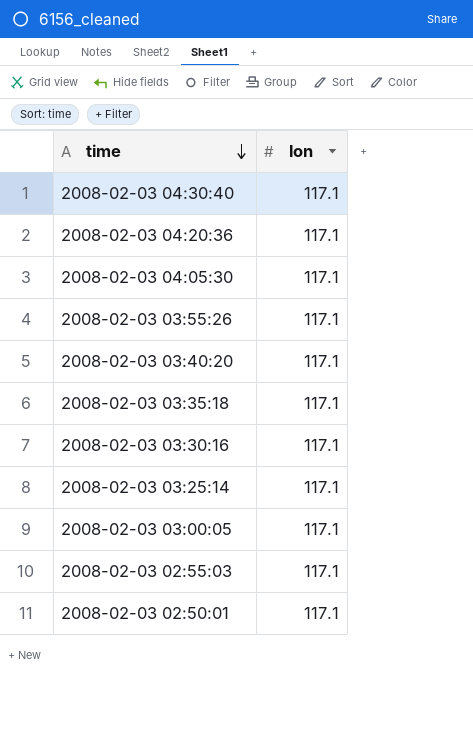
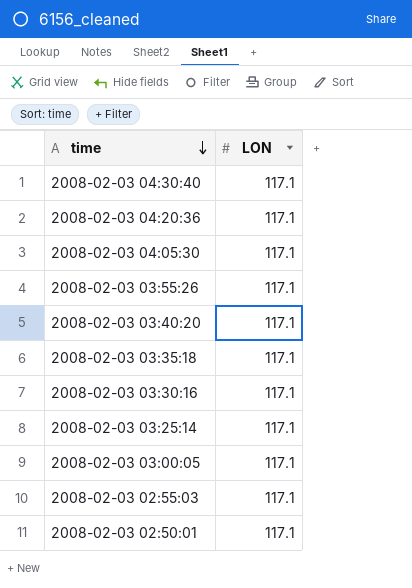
column name: lon -> LON

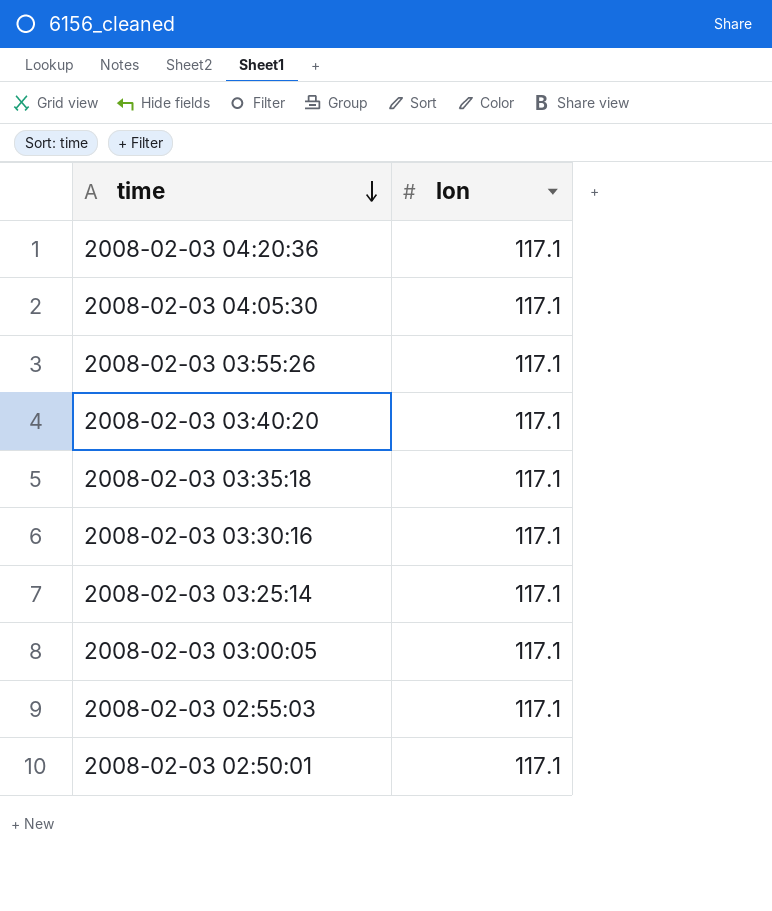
column name: LON -> lon
row 2008-02-03 04:30:40: 117.1 -> none

